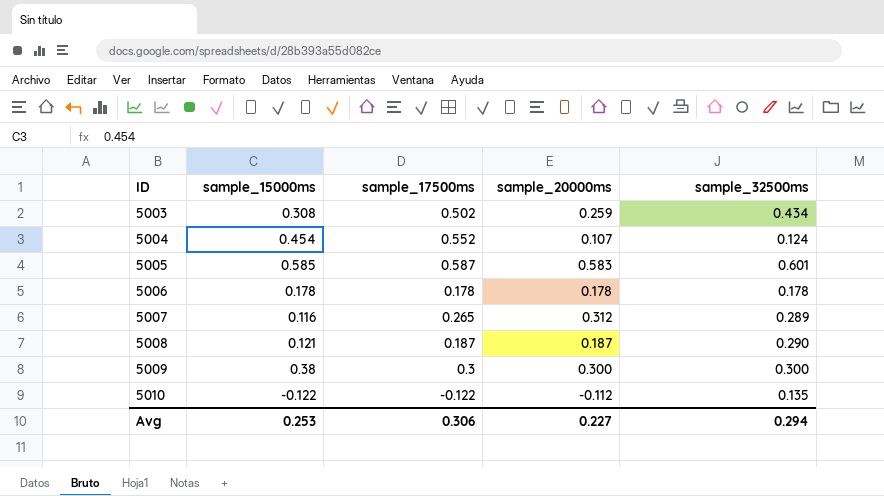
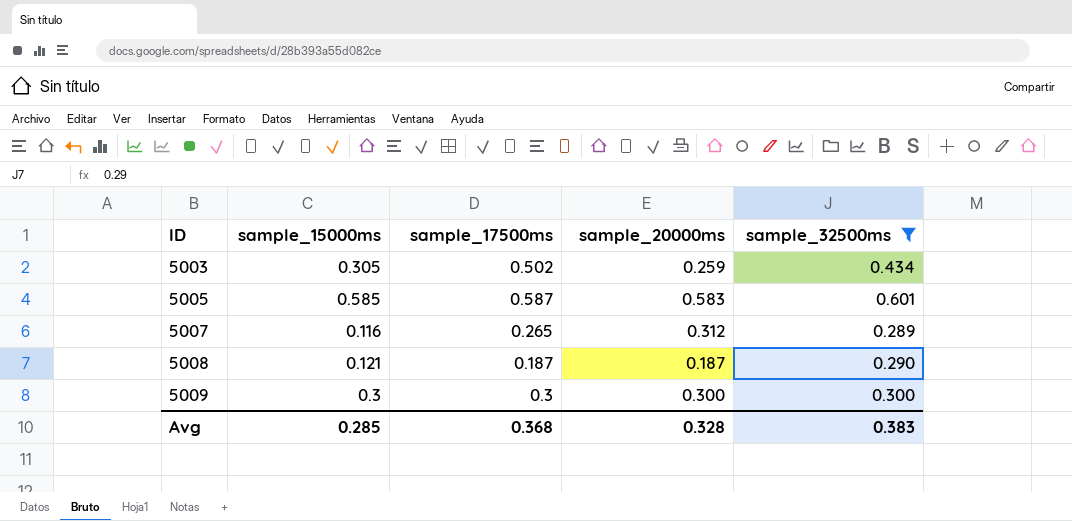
filter: none -> sample_32500ms >= 0.289
5003 | sample_15000ms: 0.308 -> 0.305
5009 | sample_15000ms: 0.38 -> 0.3
Avg | sample_15000ms: 0.253 -> 0.285
Avg | sample_17500ms: 0.306 -> 0.368
Avg | sample_20000ms: 0.227 -> 0.328
Avg | sample_32500ms: 0.294 -> 0.383

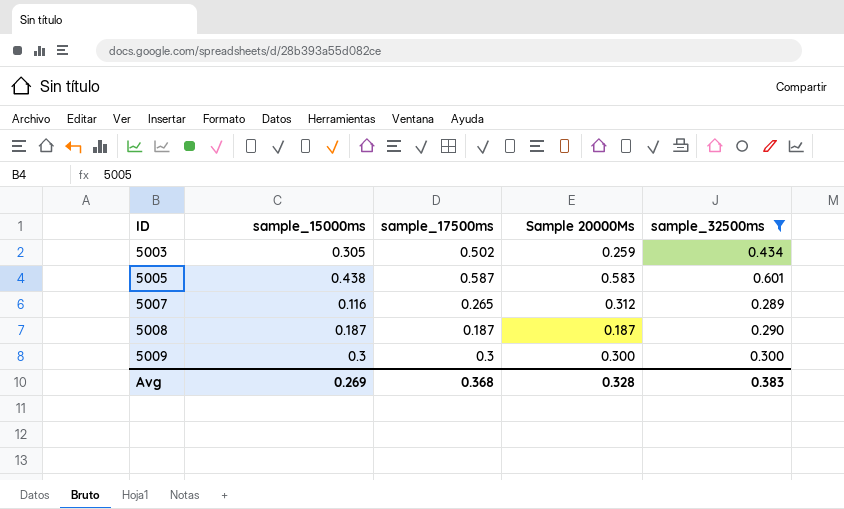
column name: sample_20000ms -> Sample 20000Ms
5005 | sample_15000ms: 0.585 -> 0.438
5008 | sample_15000ms: 0.121 -> 0.187
Avg | sample_15000ms: 0.285 -> 0.269

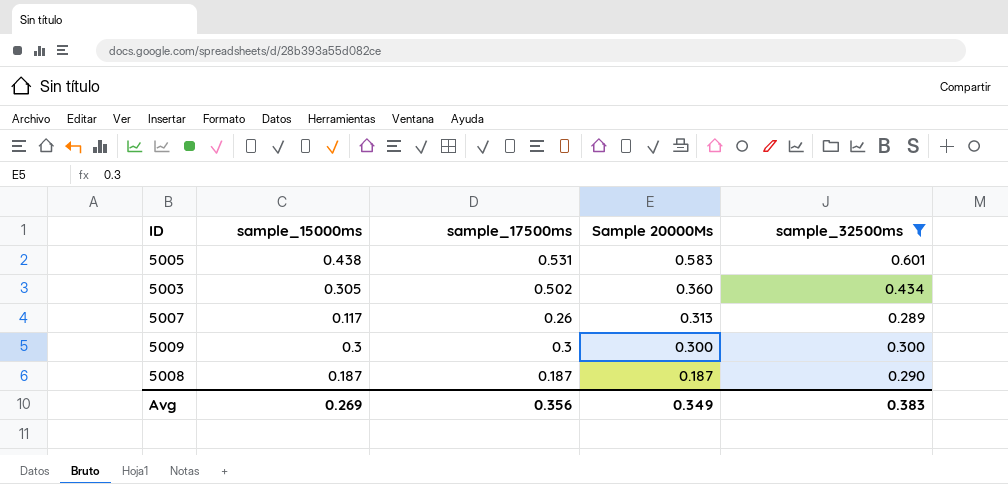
row order: ID ascending -> Sample 20000Ms descending
5005 | sample_17500ms: 0.587 -> 0.531
5003 | Sample 20000Ms: 0.259 -> 0.360
5007 | sample_15000ms: 0.116 -> 0.117
5007 | sample_17500ms: 0.265 -> 0.26
5007 | Sample 20000Ms: 0.312 -> 0.313
Avg | sample_17500ms: 0.368 -> 0.356
Avg | Sample 20000Ms: 0.328 -> 0.349

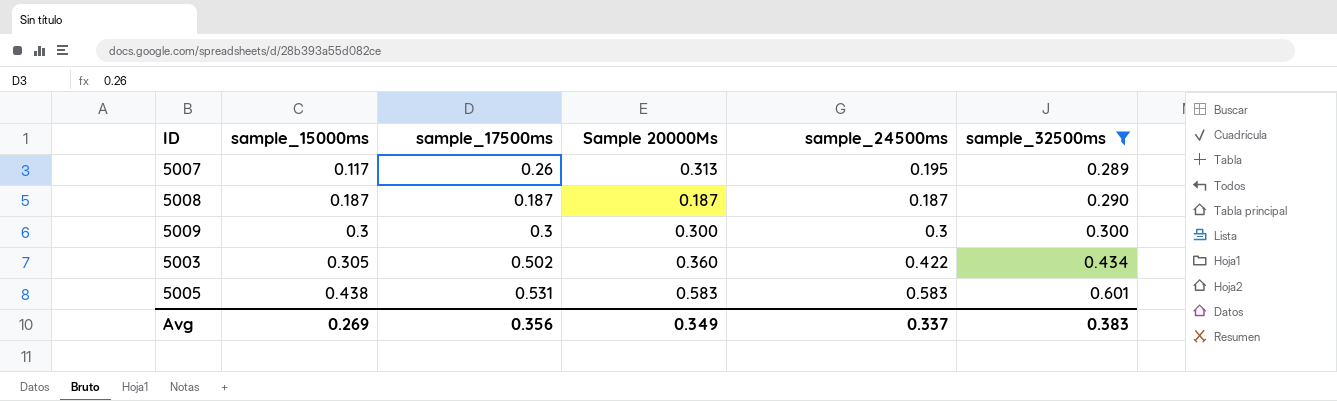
row order: Sample 20000Ms descending -> sample_15000ms ascending
column sample_24500ms | position: none -> 5

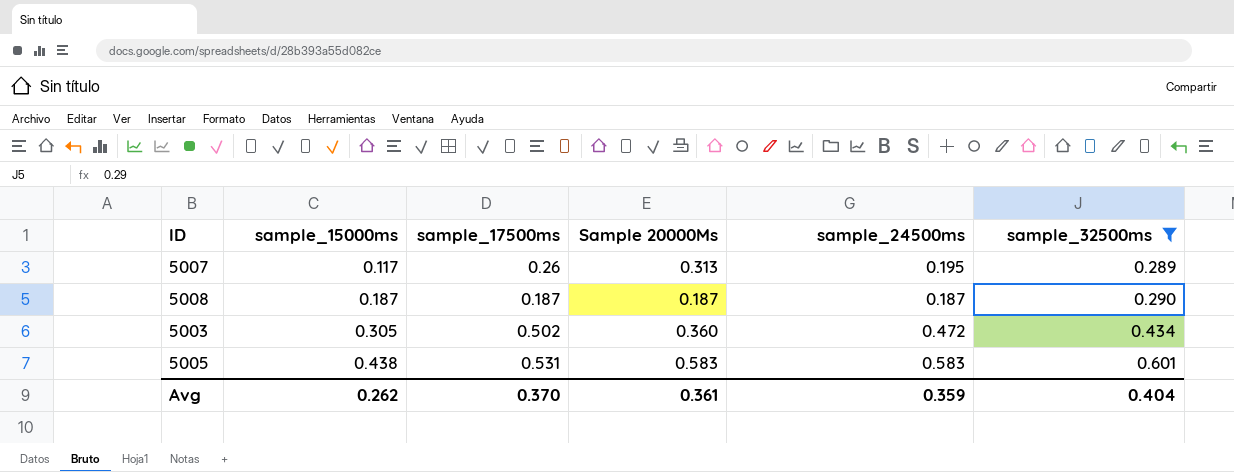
row 5009: 0.3 | 0.3 | 0.300 | 0.3 | 0.300 -> none
5003 | sample_24500ms: 0.422 -> 0.472
Avg | sample_15000ms: 0.269 -> 0.262
Avg | sample_17500ms: 0.356 -> 0.370
Avg | Sample 20000Ms: 0.349 -> 0.361
Avg | sample_24500ms: 0.337 -> 0.359
Avg | sample_32500ms: 0.383 -> 0.404

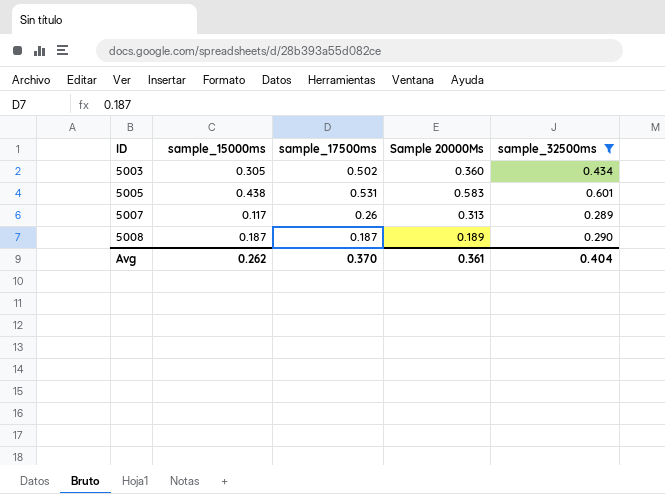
row order: sample_15000ms ascending -> ID ascending
column sample_24500ms | position: 5 -> none
5008 | Sample 20000Ms: 0.187 -> 0.189

